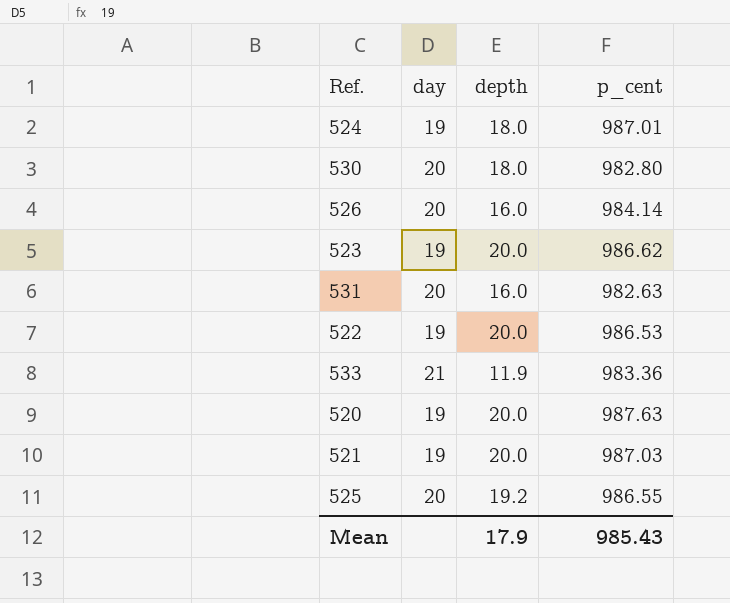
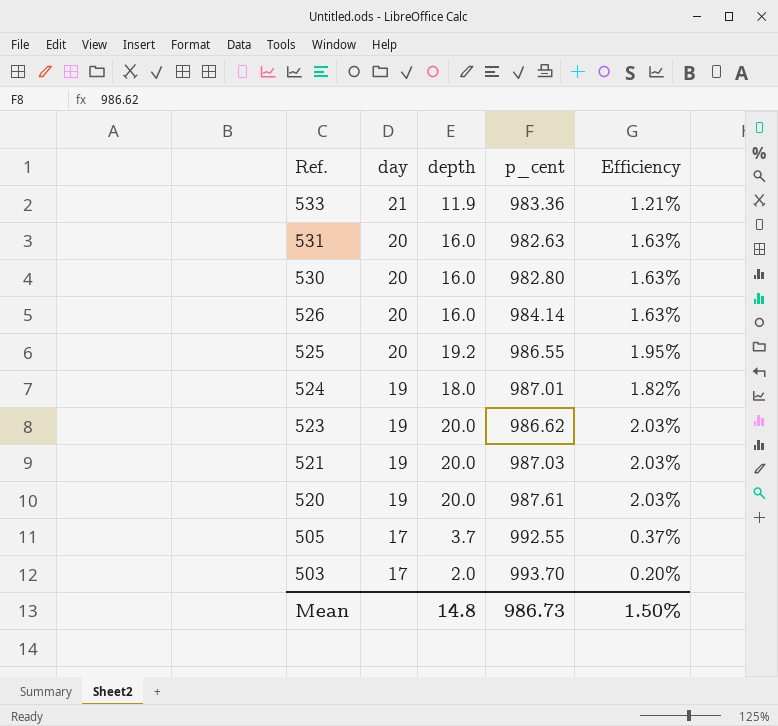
row order: none -> Ref. descending
column Efficiency | formula: none -> [depth] / [p_cent]
row 522: 19 | 20.0 | 986.53 -> none
530 | depth: 18.0 -> 16.0
520 | p_cent: 987.63 -> 987.61
row 505: none -> 17 | 3.7 | 992.55 | 0.37%
row 503: none -> 17 | 2.0 | 993.70 | 0.20%
Mean | depth: 17.9 -> 14.8
Mean | p_cent: 985.43 -> 986.73

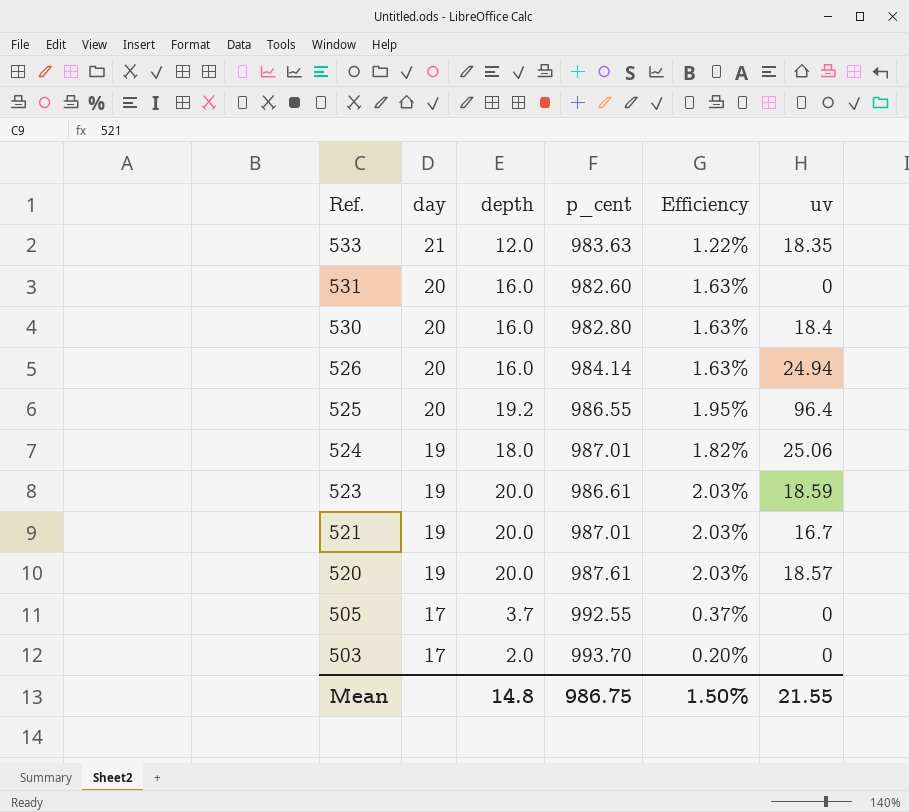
column uv | position: none -> 6
533 | depth: 11.9 -> 12.0
533 | p_cent: 983.36 -> 983.63
533 | Efficiency: 1.21% -> 1.22%
531 | p_cent: 982.63 -> 982.60
523 | p_cent: 986.62 -> 986.61
521 | p_cent: 987.03 -> 987.01
Mean | p_cent: 986.73 -> 986.75

